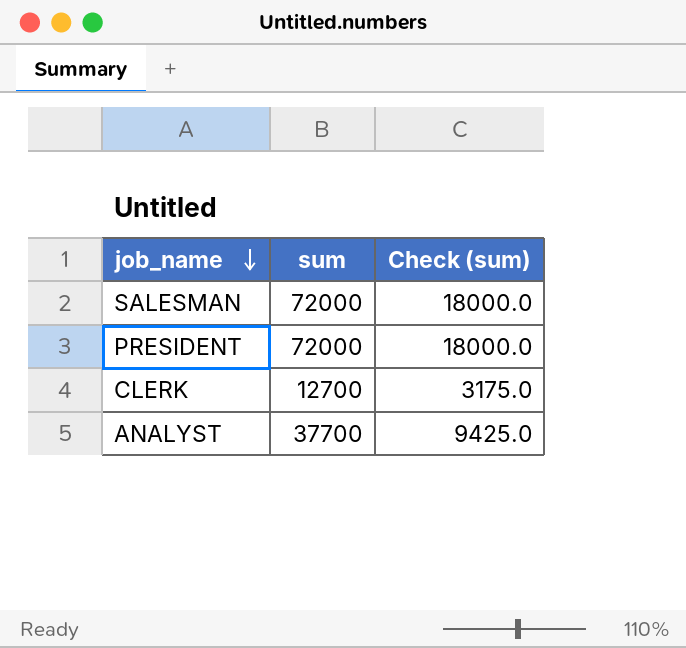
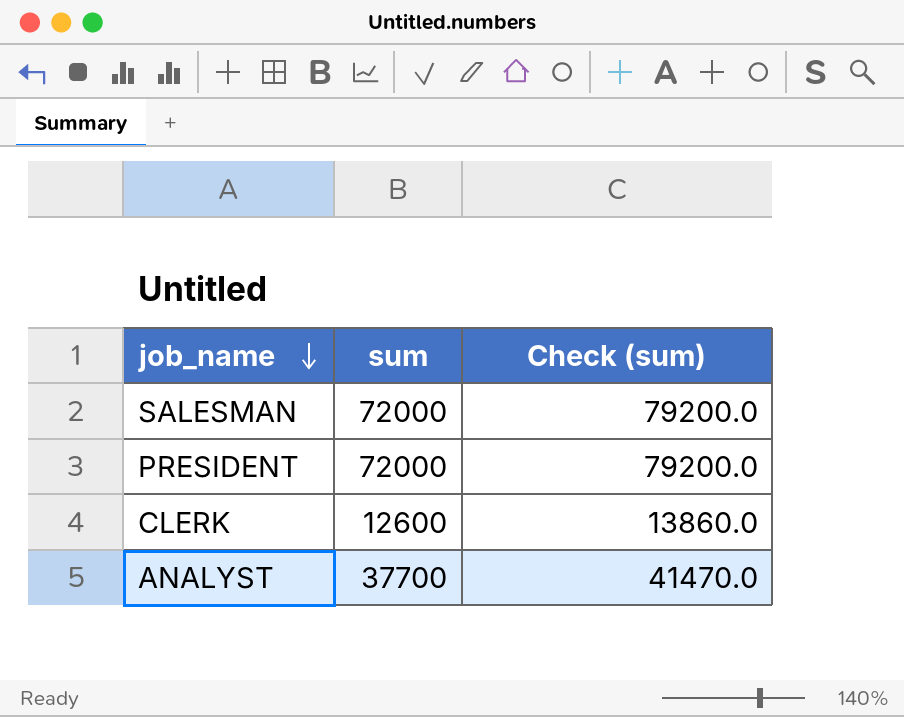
column Check (sum) | formula: [sum] * 0.25 -> [sum] * 1.1
CLERK | sum: 12700 -> 12600

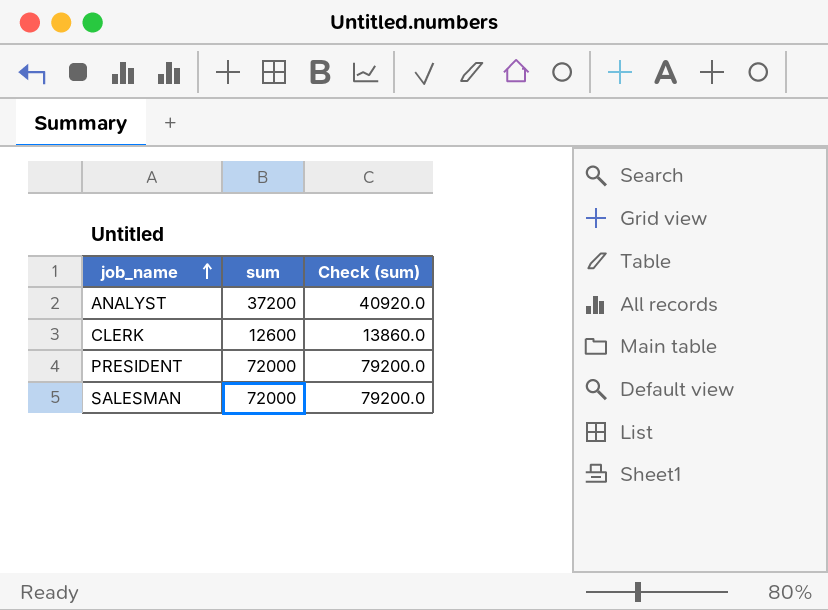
row order: job_name descending -> job_name ascending
ANALYST | sum: 37700 -> 37200
ANALYST | Check (sum): 41470.0 -> 40920.0

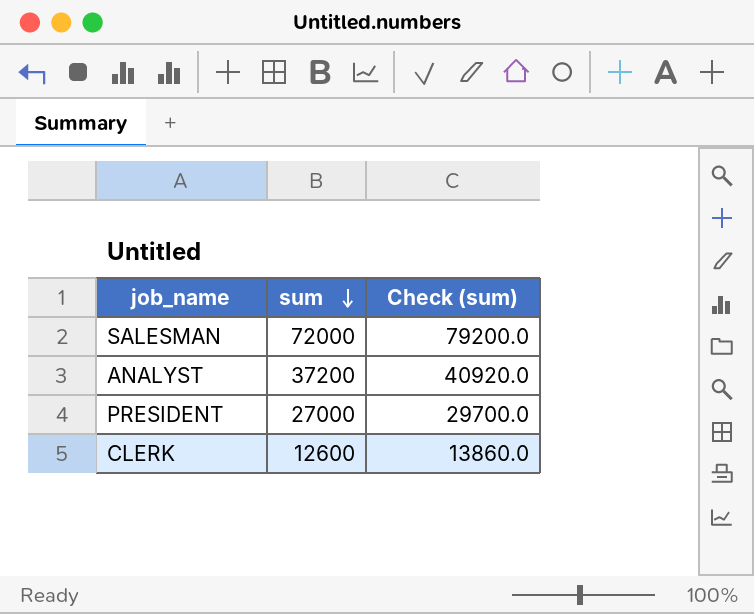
row order: job_name ascending -> sum descending
PRESIDENT | sum: 72000 -> 27000
PRESIDENT | Check (sum): 79200.0 -> 29700.0

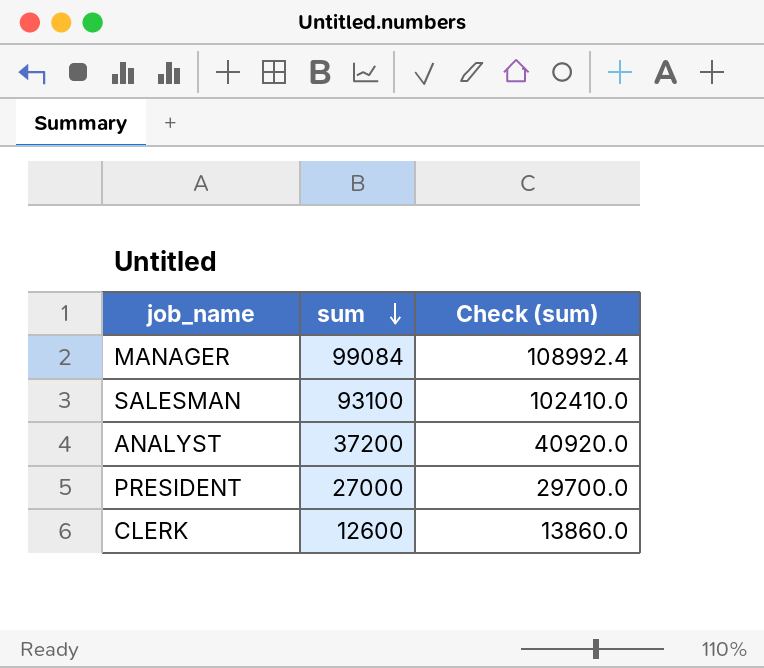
row MANAGER: none -> 99084 | 108992.4
SALESMAN | sum: 72000 -> 93100
SALESMAN | Check (sum): 79200.0 -> 102410.0

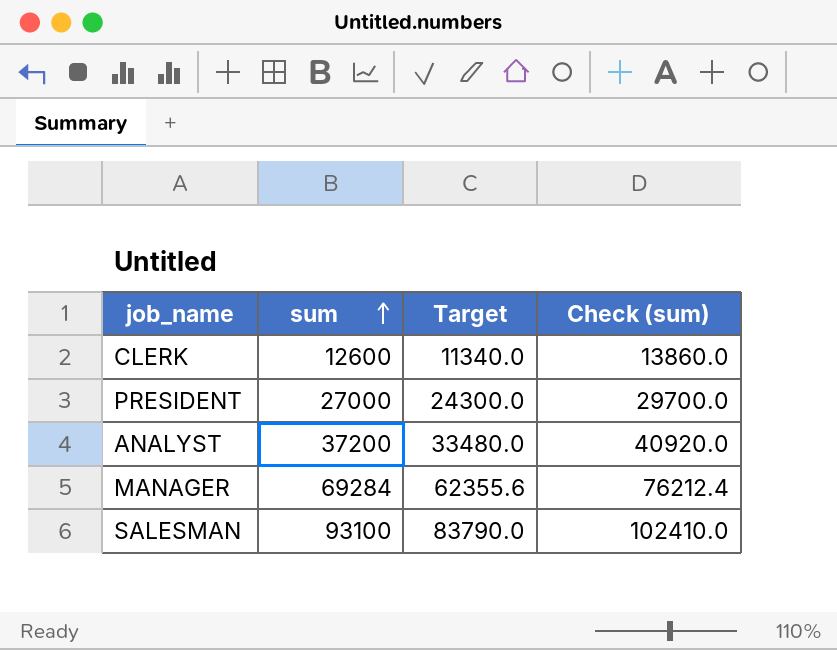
row order: sum descending -> sum ascending
column Target | formula: none -> [sum] * 0.9
MANAGER | sum: 99084 -> 69284
MANAGER | Check (sum): 108992.4 -> 76212.4

